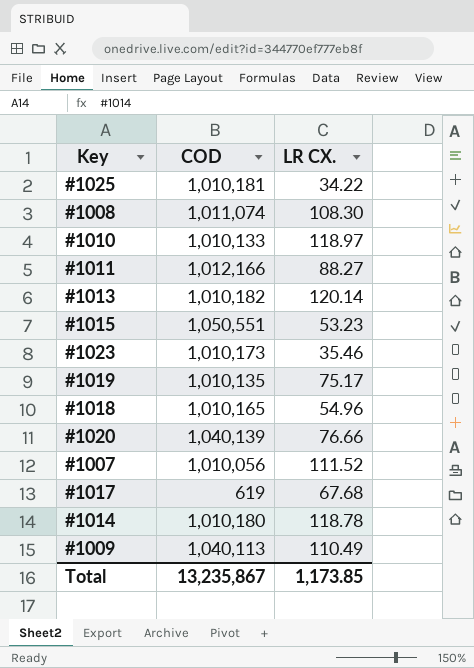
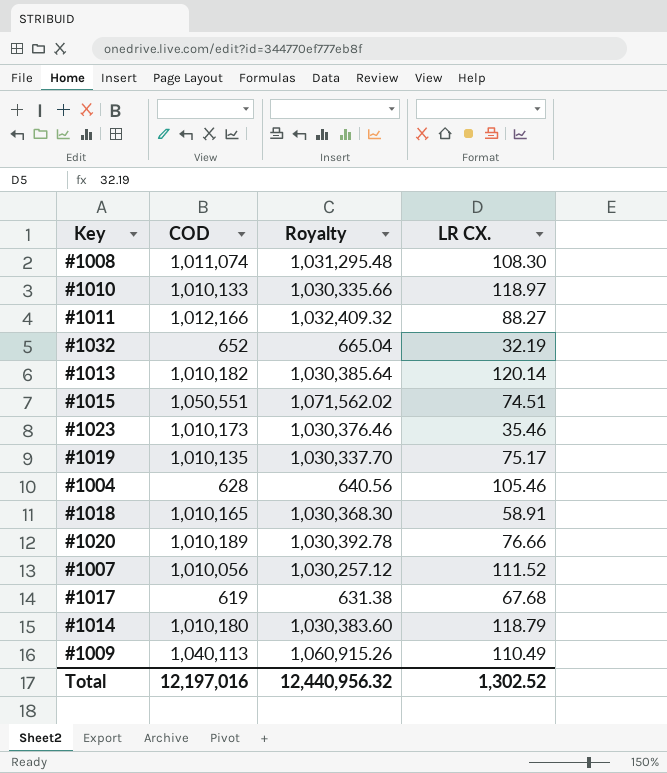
column Royalty | formula: none -> [COD] * 1.02
row #1025: 1,010,181 | 34.22 -> none
row #1032: none -> 652 | 665.04 | 32.19
#1015 | LR CX.: 53.23 -> 74.51
row #1004: none -> 628 | 640.56 | 105.46
#1018 | LR CX.: 54.96 -> 58.91
#1020 | COD: 1,040,139 -> 1,010,189
#1014 | LR CX.: 118.78 -> 118.79
Total | COD: 13,235,867 -> 12,197,016
Total | LR CX.: 1,173.85 -> 1,302.52

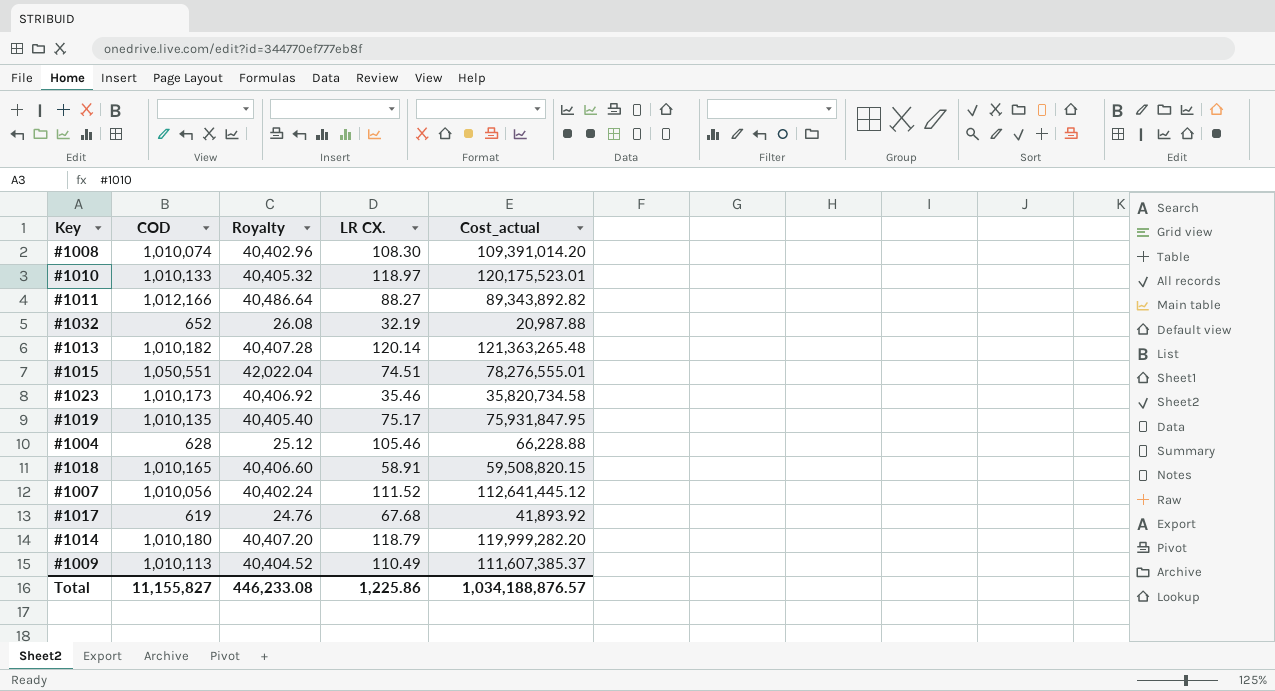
column Royalty | formula: [COD] * 1.02 -> [COD] * 0.04
column Cost_actual | formula: none -> [COD] * [LR CX.]
row #1020: 1,010,189 | 1,030,392.78 | 76.66 -> none
#1008 | COD: 1,011,074 -> 1,010,074
#1009 | COD: 1,040,113 -> 1,010,113
Total | COD: 12,197,016 -> 11,155,827
Total | Royalty: 12,440,956.32 -> 446,233.08
Total | LR CX.: 1,302.52 -> 1,225.86

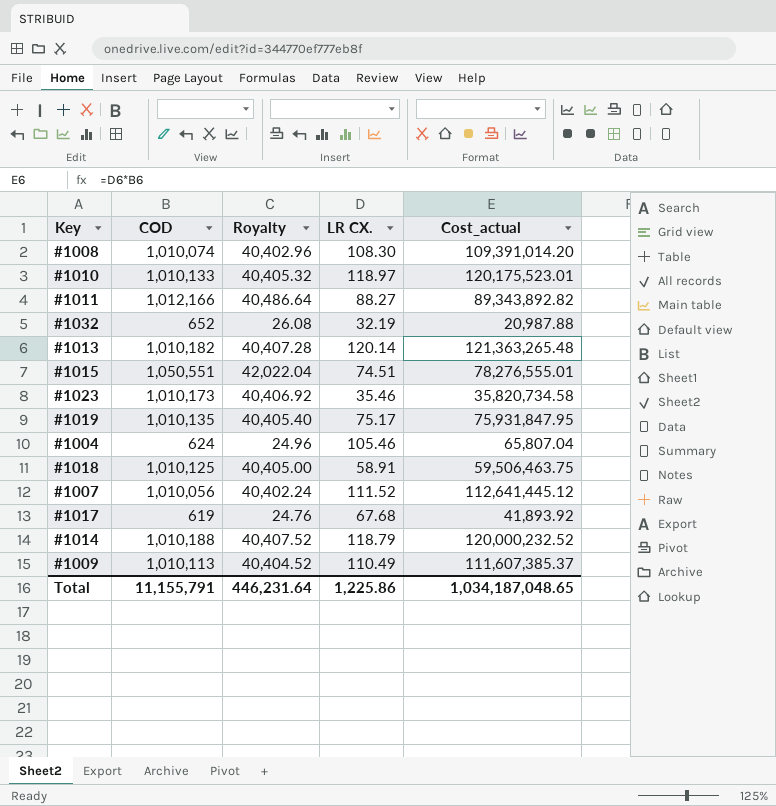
#1004 | COD: 628 -> 624
#1004 | Royalty: 25.12 -> 24.96
#1004 | Cost_actual: 66,228.88 -> 65,807.04
#1018 | COD: 1,010,165 -> 1,010,125
#1018 | Royalty: 40,406.60 -> 40,405.00
#1018 | Cost_actual: 59,508,820.15 -> 59,506,463.75
#1014 | COD: 1,010,180 -> 1,010,188
#1014 | Royalty: 40,407.20 -> 40,407.52
#1014 | Cost_actual: 119,999,282.20 -> 120,000,232.52
Total | COD: 11,155,827 -> 11,155,791
Total | Royalty: 446,233.08 -> 446,231.64
Total | Cost_actual: 1,034,188,876.57 -> 1,034,187,048.65

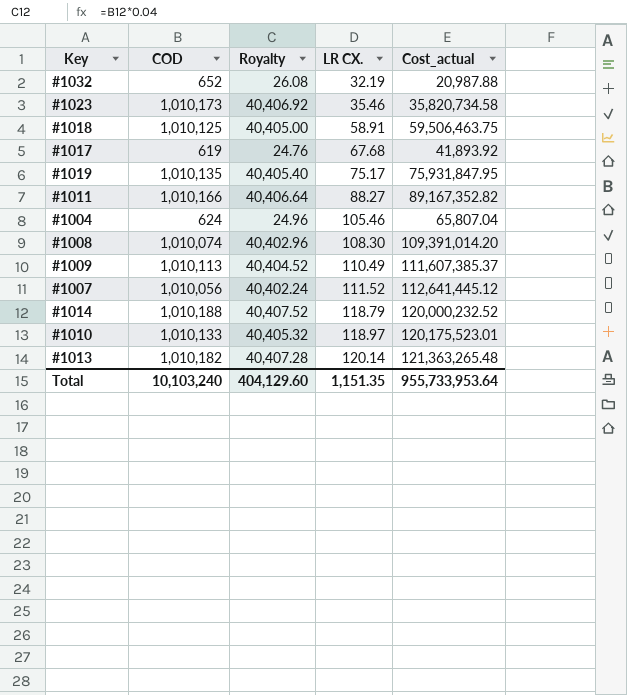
row order: none -> LR CX. ascending
row #1015: 1,050,551 | 42,022.04 | 74.51 | 78,276,555.01 -> none
#1011 | COD: 1,012,166 -> 1,010,166
#1011 | Royalty: 40,486.64 -> 40,406.64
#1011 | Cost_actual: 89,343,892.82 -> 89,167,352.82
Total | COD: 11,155,791 -> 10,103,240
Total | Royalty: 446,231.64 -> 404,129.60
Total | LR CX.: 1,225.86 -> 1,151.35
Total | Cost_actual: 1,034,187,048.65 -> 955,733,953.64

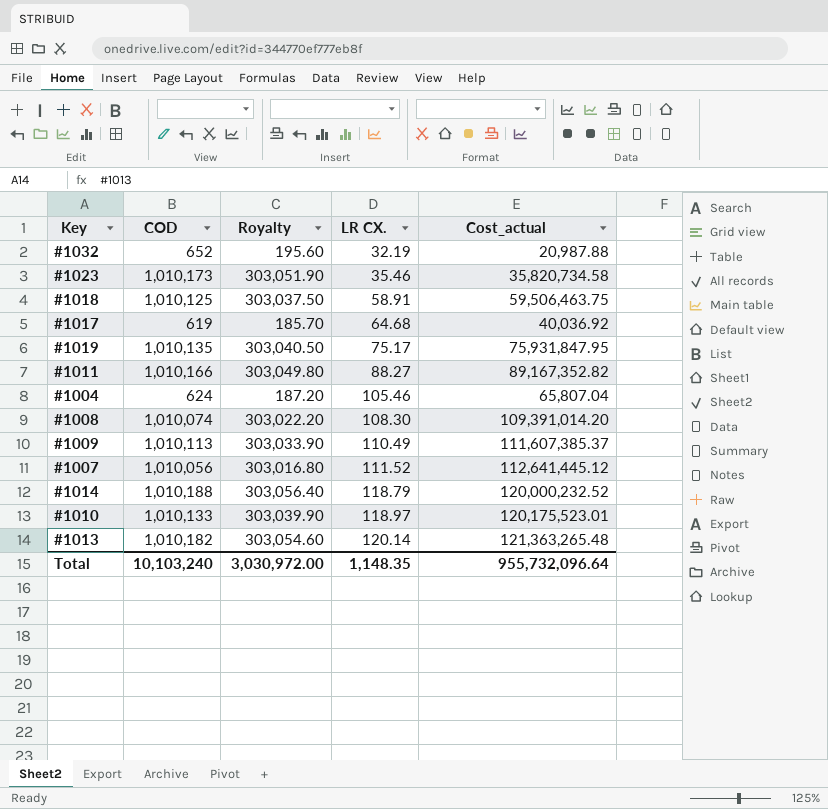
column Royalty | formula: [COD] * 0.04 -> [COD] * 0.3
#1017 | LR CX.: 67.68 -> 64.68
#1017 | Cost_actual: 41,893.92 -> 40,036.92
Total | Royalty: 404,129.60 -> 3,030,972.00
Total | LR CX.: 1,151.35 -> 1,148.35
Total | Cost_actual: 955,733,953.64 -> 955,732,096.64

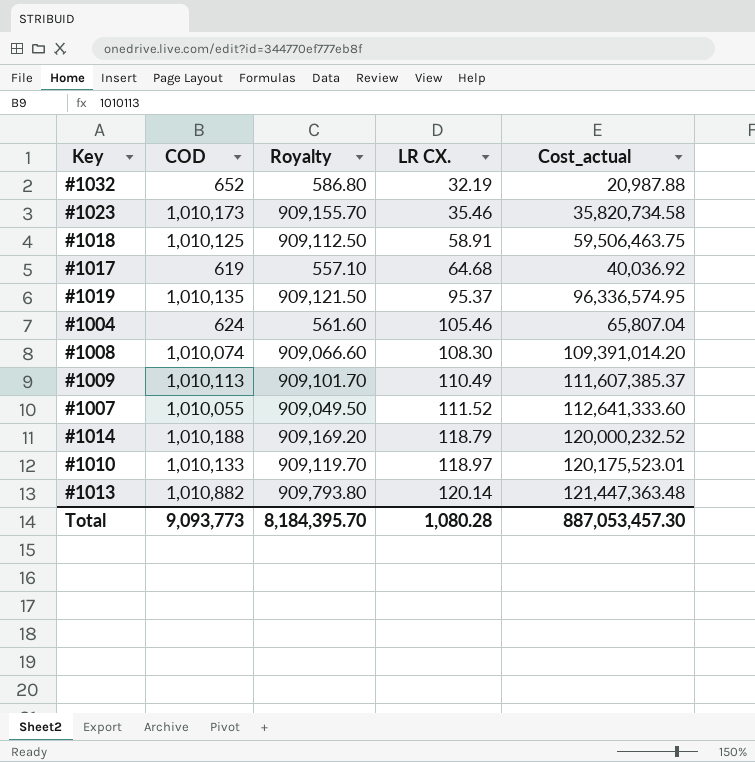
column Royalty | formula: [COD] * 0.3 -> [COD] * 0.9
row #1011: 1,010,166 | 303,049.80 | 88.27 | 89,167,352.82 -> none
#1019 | LR CX.: 75.17 -> 95.37
#1019 | Cost_actual: 75,931,847.95 -> 96,336,574.95
#1007 | COD: 1,010,056 -> 1,010,055
#1007 | Cost_actual: 112,641,445.12 -> 112,641,333.60
#1013 | COD: 1,010,182 -> 1,010,882
#1013 | Cost_actual: 121,363,265.48 -> 121,447,363.48
Total | COD: 10,103,240 -> 9,093,773
Total | Royalty: 3,030,972.00 -> 8,184,395.70
Total | LR CX.: 1,148.35 -> 1,080.28
Total | Cost_actual: 955,732,096.64 -> 887,053,457.30

